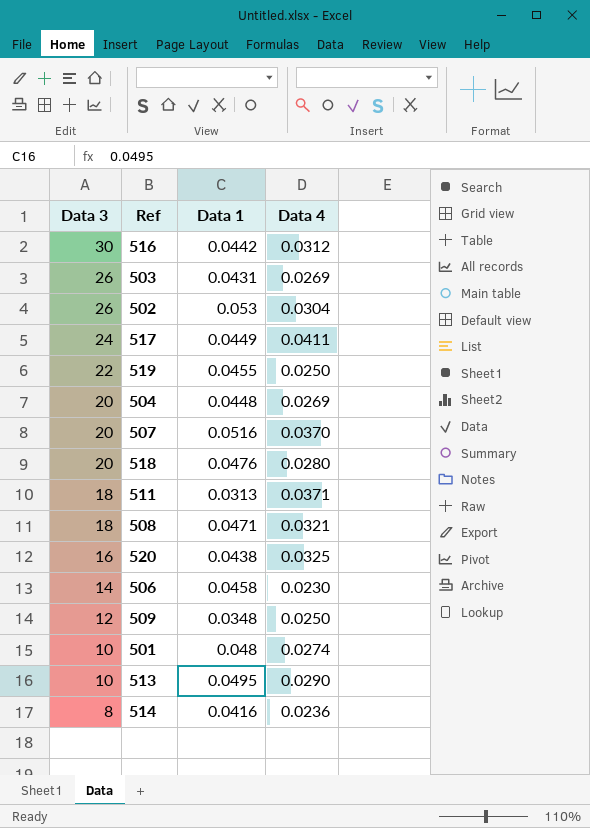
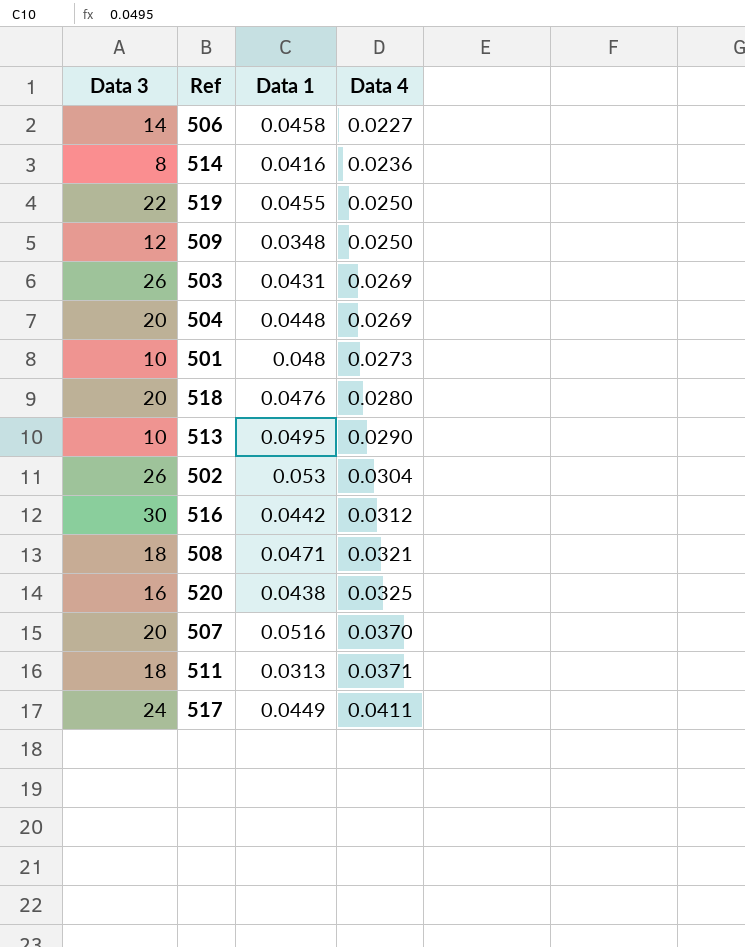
row order: Data 3 descending -> Data 4 ascending
506 | Data 4: 0.0230 -> 0.0227
501 | Data 4: 0.0274 -> 0.0273

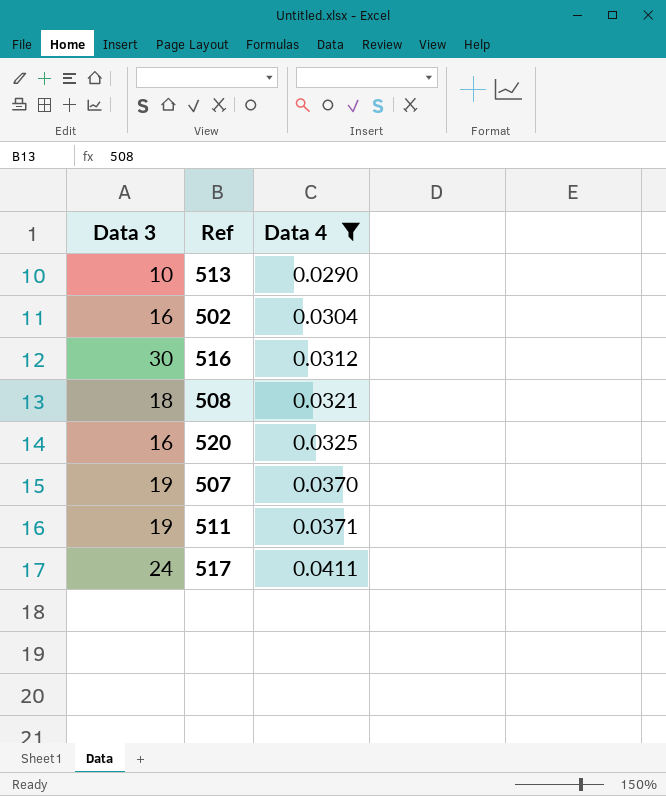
filter: none -> Data 4 >= 0.0290
column Data 1 | position: 3 -> none
502 | Data 3: 26 -> 16
507 | Data 3: 20 -> 19
511 | Data 3: 18 -> 19

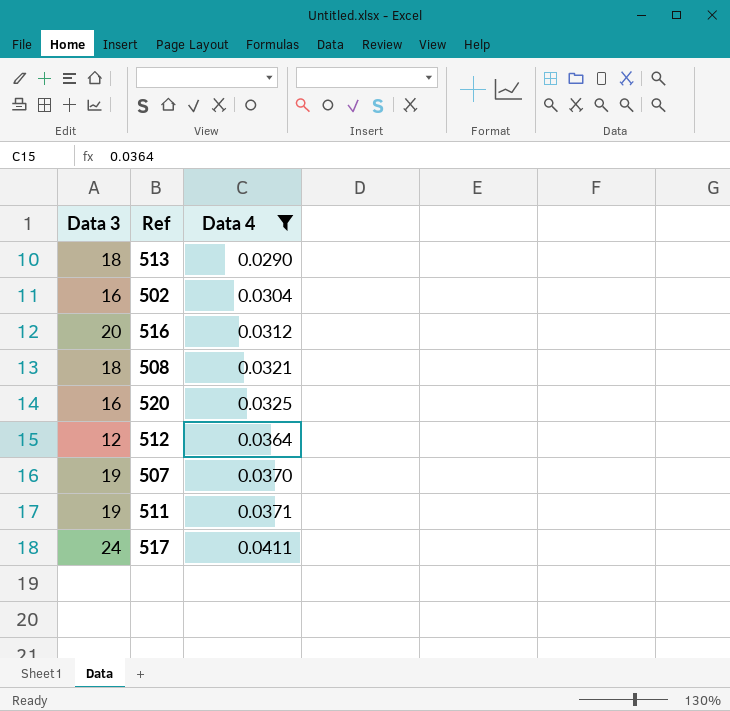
513 | Data 3: 10 -> 18
516 | Data 3: 30 -> 20
row 512: none -> 12 | 0.0364

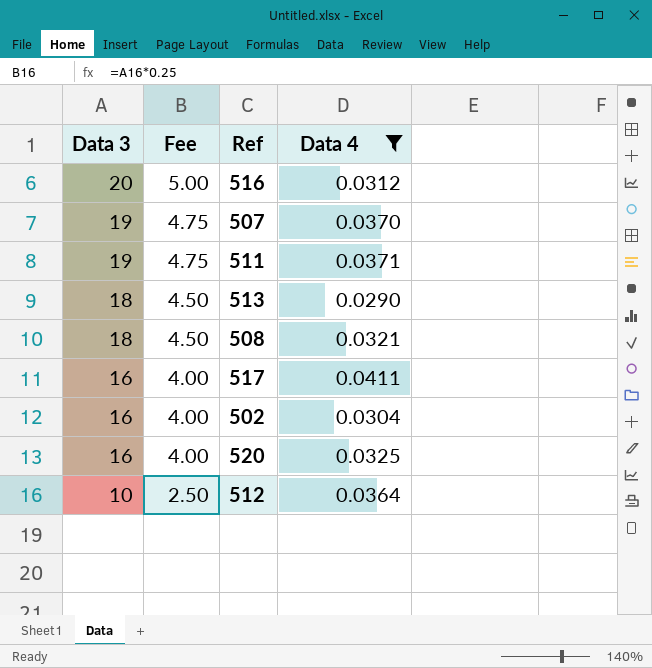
row order: Data 4 ascending -> Data 3 descending
column Fee | formula: none -> [Data 3] * 0.25
517 | Data 3: 24 -> 16
512 | Data 3: 12 -> 10

